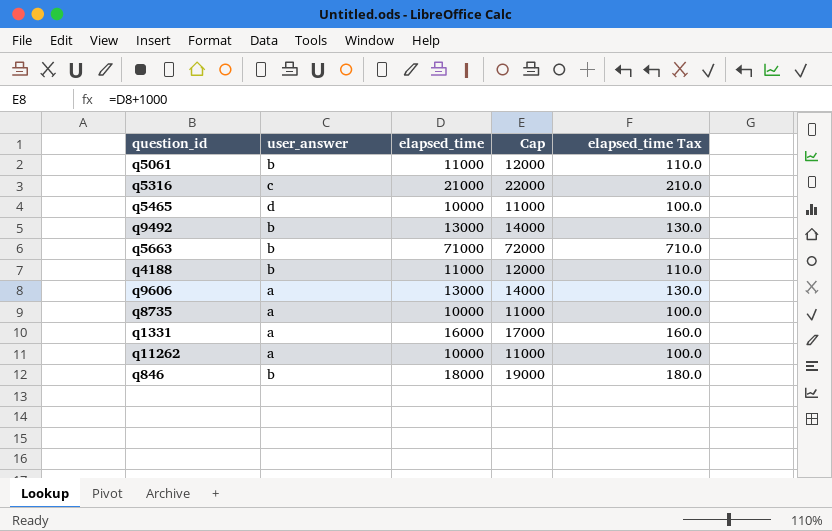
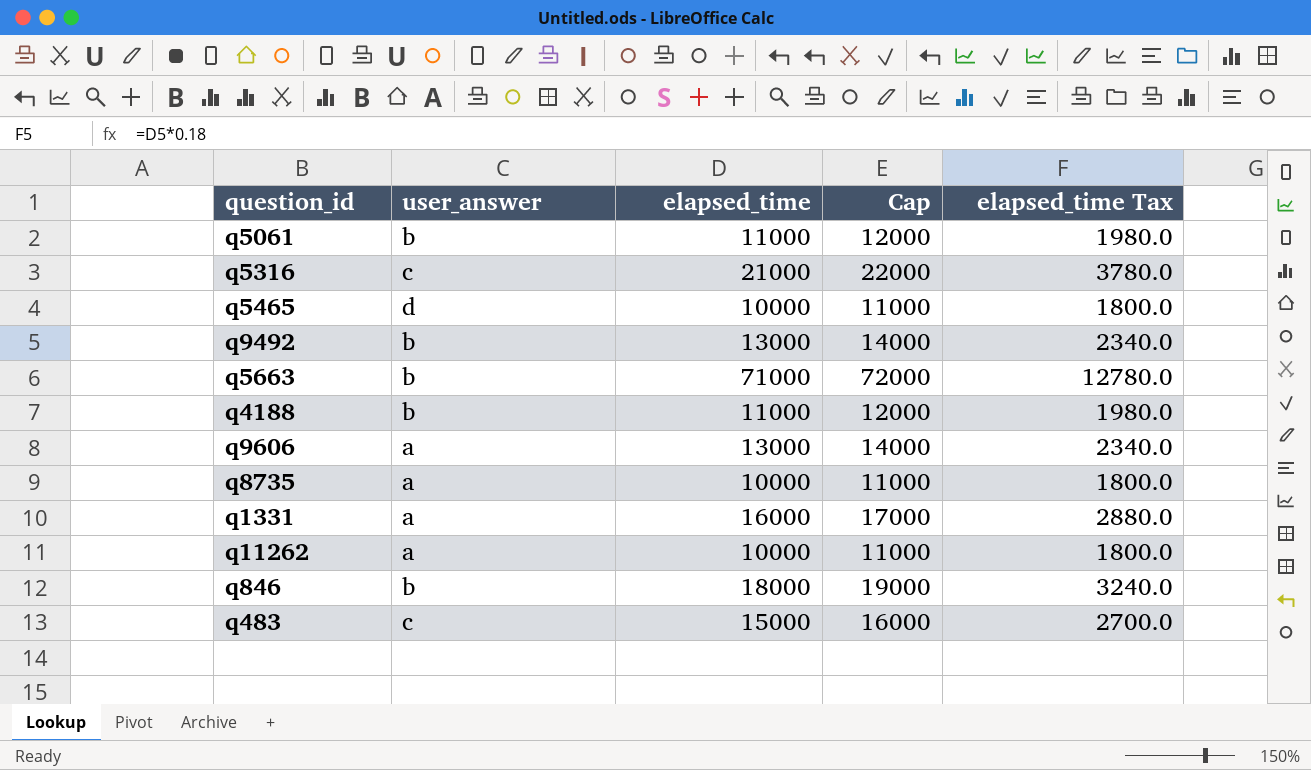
column elapsed_time Tax | formula: [elapsed_time] * 0.01 -> [elapsed_time] * 0.18
row q483: none -> c | 15000 | 16000 | 2700.0

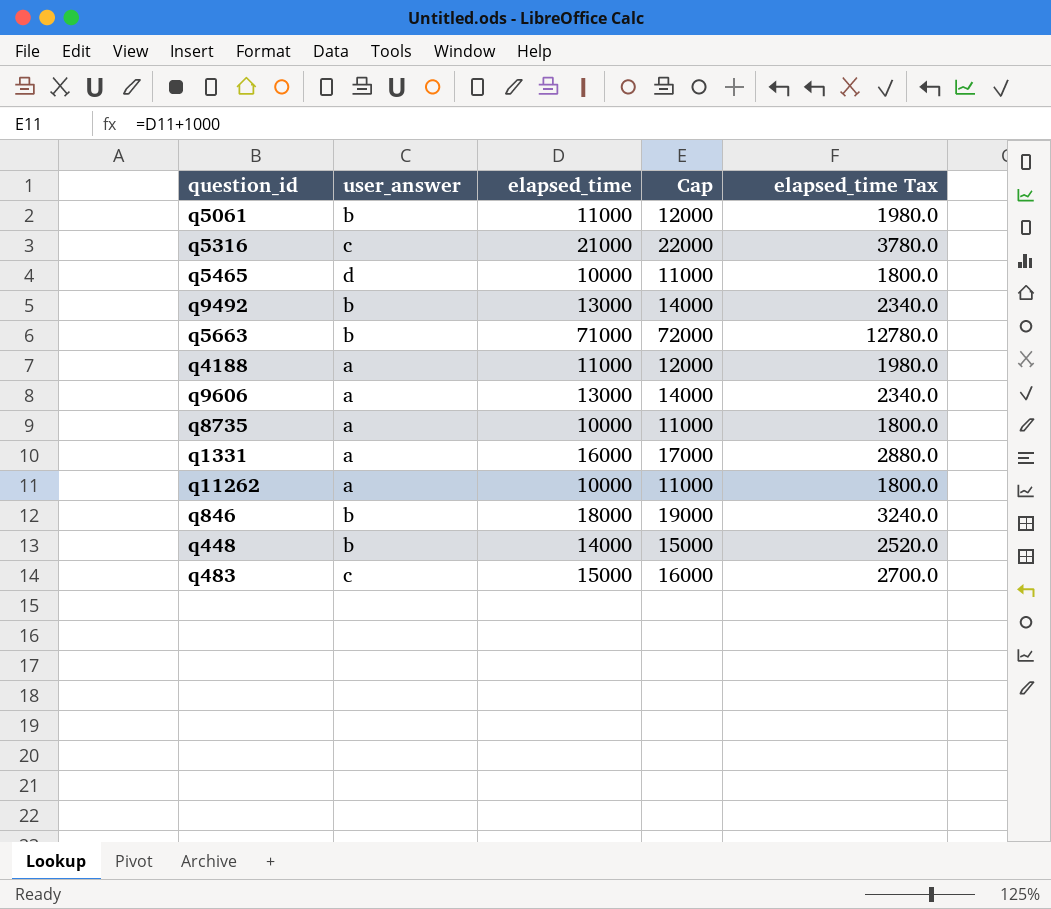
q4188 | user_answer: b -> a
row q448: none -> b | 14000 | 15000 | 2520.0

